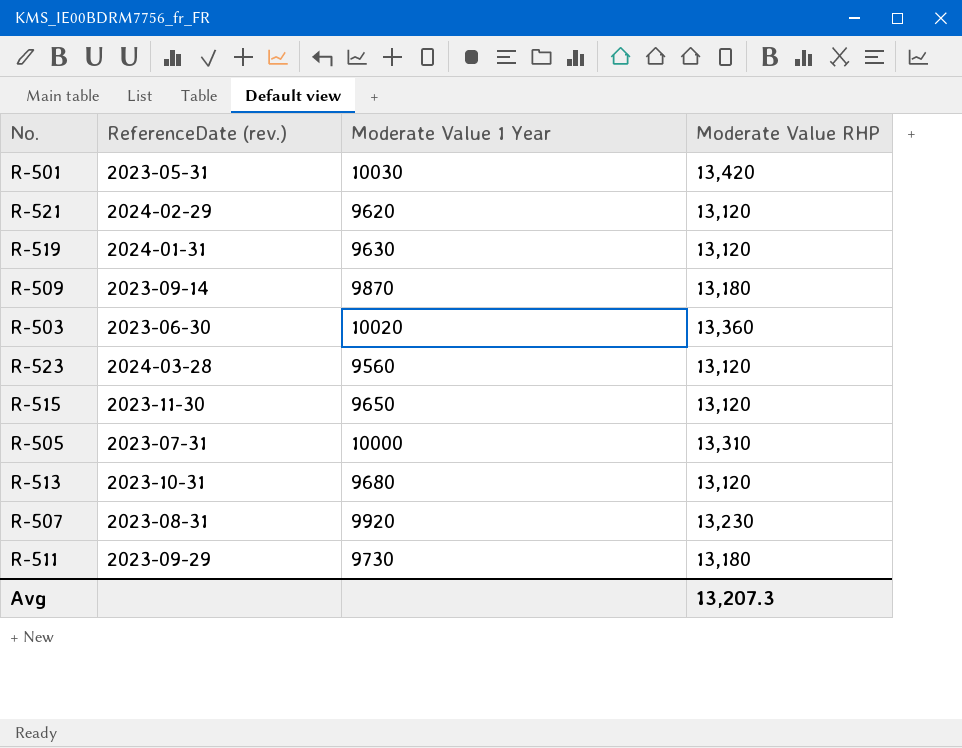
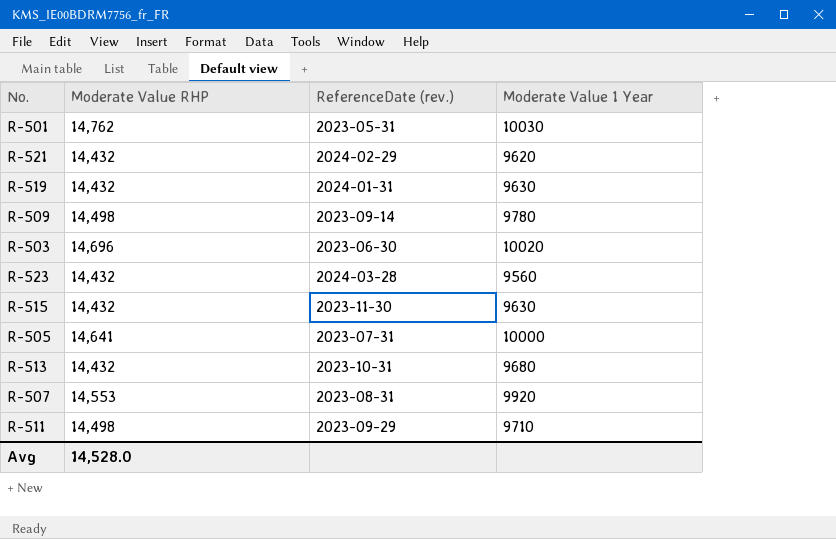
column Moderate Value RHP | position: 4 -> 2
R-501 | Moderate Value RHP: 13,420 -> 14,762
R-521 | Moderate Value RHP: 13,120 -> 14,432
R-519 | Moderate Value RHP: 13,120 -> 14,432
R-509 | Moderate Value RHP: 13,180 -> 14,498
R-509 | Moderate Value 1 Year: 9870 -> 9780
R-503 | Moderate Value RHP: 13,360 -> 14,696
R-523 | Moderate Value RHP: 13,120 -> 14,432
R-515 | Moderate Value RHP: 13,120 -> 14,432
R-515 | Moderate Value 1 Year: 9650 -> 9630
R-505 | Moderate Value RHP: 13,310 -> 14,641
R-513 | Moderate Value RHP: 13,120 -> 14,432
R-507 | Moderate Value RHP: 13,230 -> 14,553
R-511 | Moderate Value RHP: 13,180 -> 14,498
R-511 | Moderate Value 1 Year: 9730 -> 9710
Avg | Moderate Value RHP: 13,207.3 -> 14,528.0

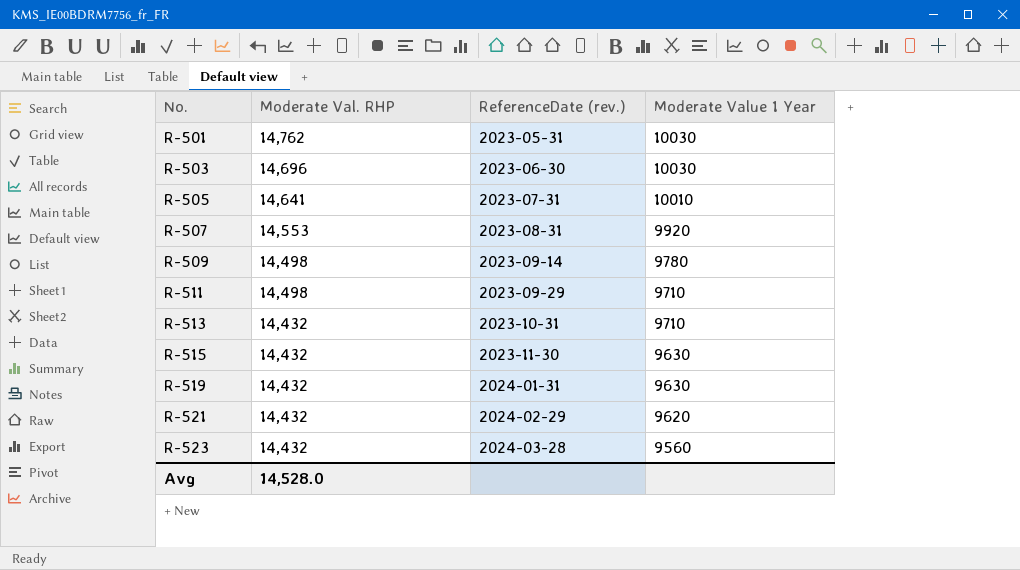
row order: none -> No. ascending
column name: Moderate Value RHP -> Moderate Val. RHP
R-503 | Moderate Value 1 Year: 10020 -> 10030
R-505 | Moderate Value 1 Year: 10000 -> 10010
R-513 | Moderate Value 1 Year: 9680 -> 9710

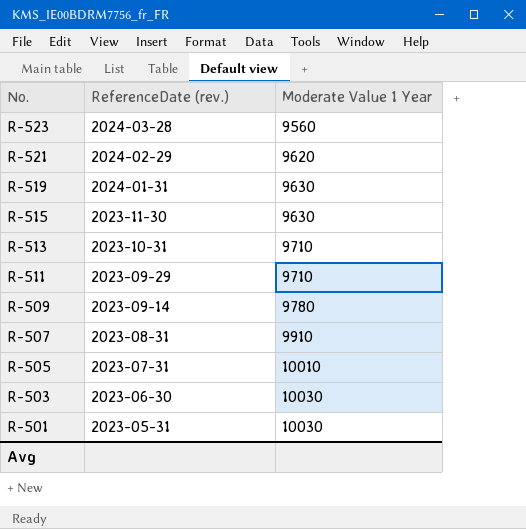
row order: No. ascending -> No. descending
column Moderate Val. RHP | position: 2 -> none
R-507 | Moderate Value 1 Year: 9920 -> 9910

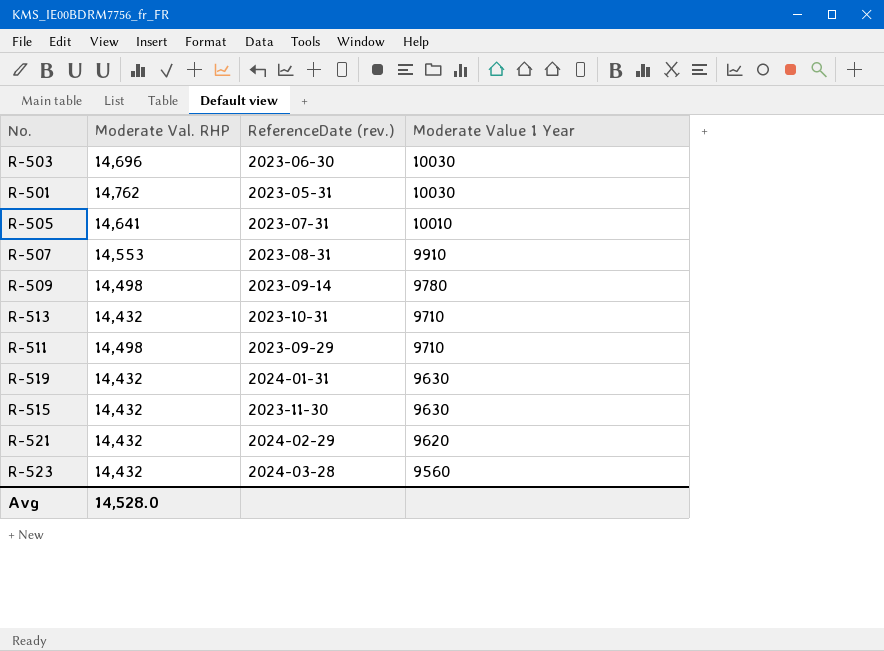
row order: No. descending -> Moderate Value 1 Year descending
column Moderate Val. RHP | position: none -> 2

